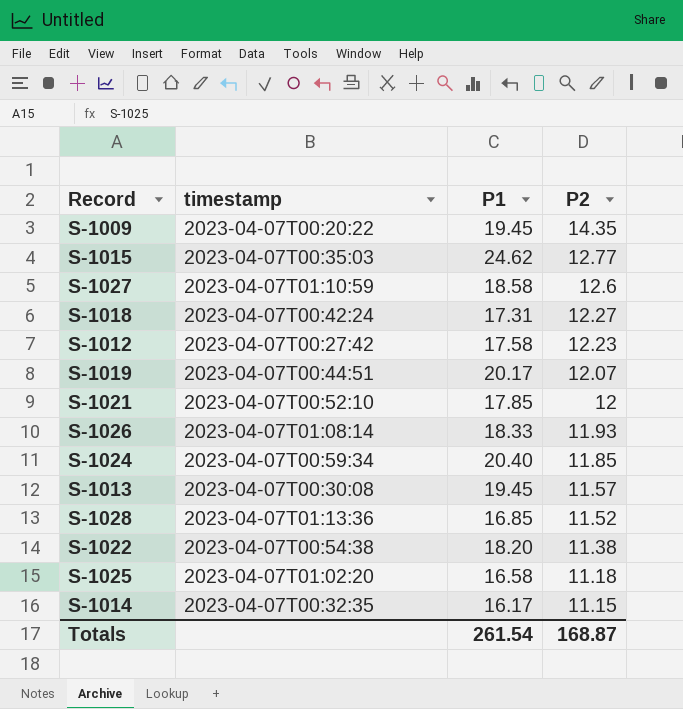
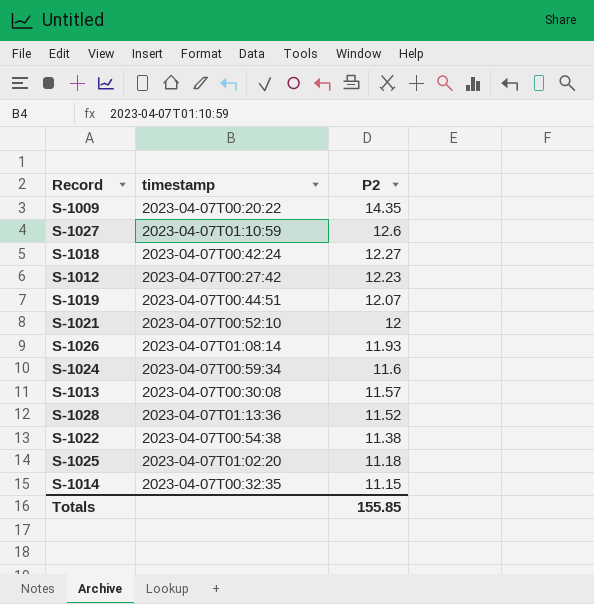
column P1 | position: 3 -> none
row S-1015: 2023-04-07T00:35:03 | 24.62 | 12.77 -> none
S-1024 | P2: 11.85 -> 11.6
Totals | P2: 168.87 -> 155.85

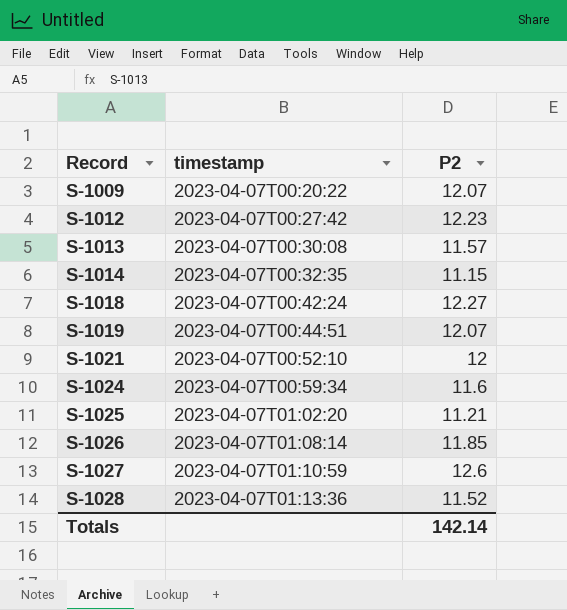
row order: P2 descending -> Record ascending
row S-1022: 2023-04-07T00:54:38 | 11.38 -> none
S-1009 | P2: 14.35 -> 12.07
S-1025 | P2: 11.18 -> 11.21
S-1026 | P2: 11.93 -> 11.85
Totals | P2: 155.85 -> 142.14

